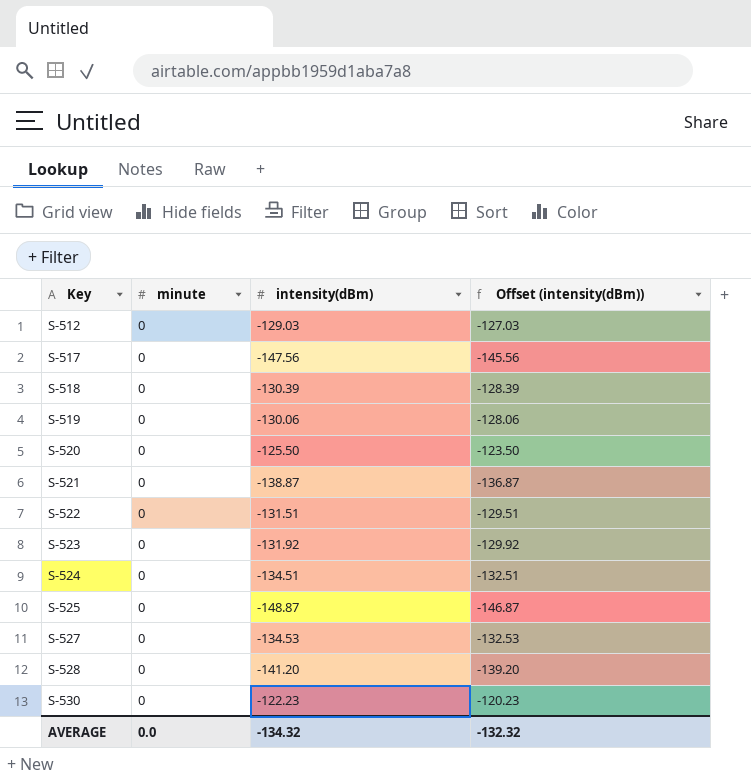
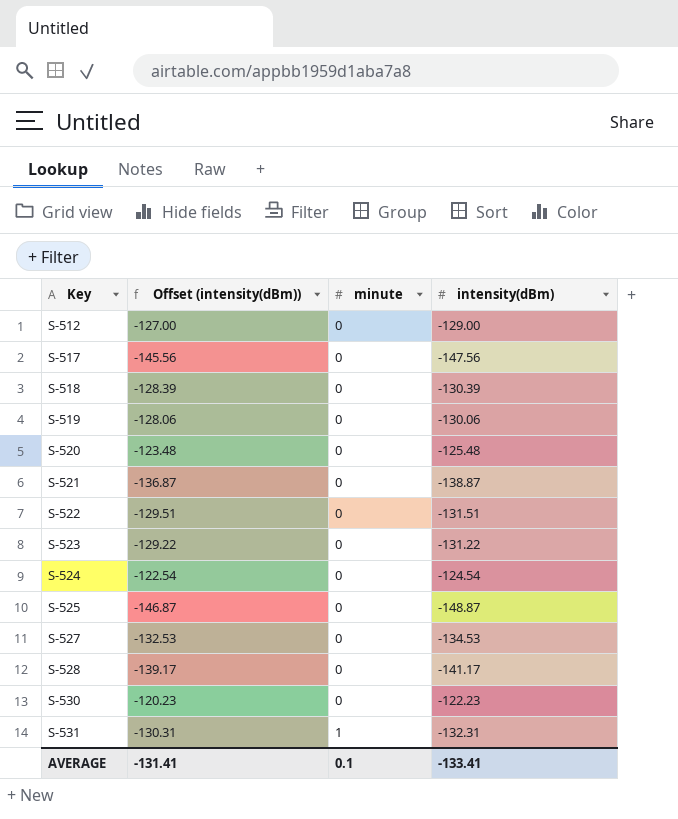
column Offset (intensity(dBm)) | position: 4 -> 2
S-512 | Offset (intensity(dBm)): -127.03 -> -127.00
S-512 | intensity(dBm): -129.03 -> -129.00
S-520 | Offset (intensity(dBm)): -123.50 -> -123.48
S-520 | intensity(dBm): -125.50 -> -125.48
S-523 | Offset (intensity(dBm)): -129.92 -> -129.22
S-523 | intensity(dBm): -131.92 -> -131.22
S-524 | Offset (intensity(dBm)): -132.51 -> -122.54
S-524 | intensity(dBm): -134.51 -> -124.54
S-528 | Offset (intensity(dBm)): -139.20 -> -139.17
S-528 | intensity(dBm): -141.20 -> -141.17
row S-531: none -> -130.31 | 1 | -132.31
AVERAGE | Offset (intensity(dBm)): -132.32 -> -131.41
AVERAGE | minute: 0.0 -> 0.1
AVERAGE | intensity(dBm): -134.32 -> -133.41

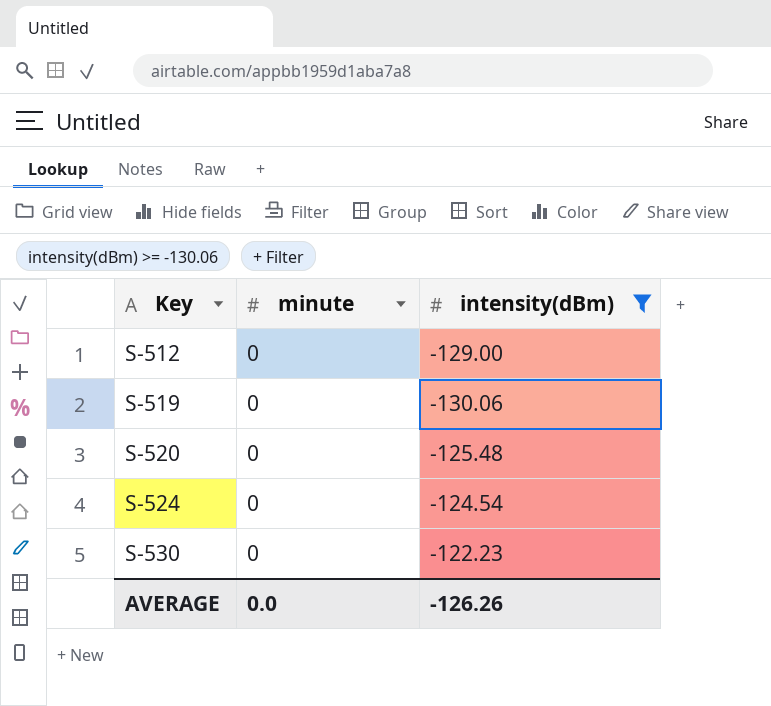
filter: none -> intensity(dBm) >= -130.06
column Offset (intensity(dBm)) | formula: [intensity(dBm)] + 2 -> none
AVERAGE | minute: 0.1 -> 0.0
AVERAGE | intensity(dBm): -133.41 -> -126.26

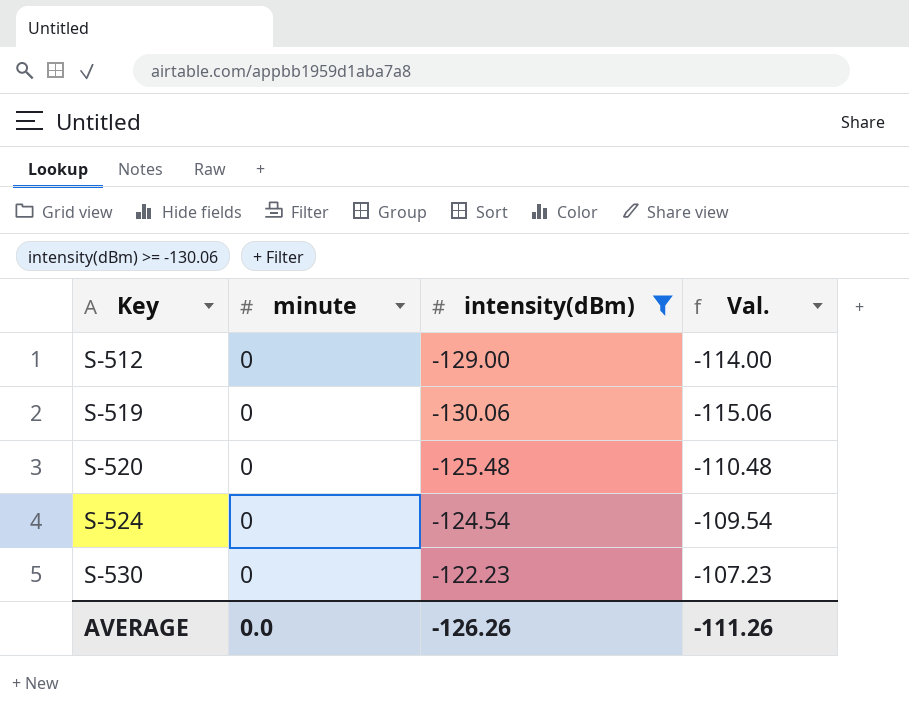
column Val. | formula: none -> [intensity(dBm)] + 15

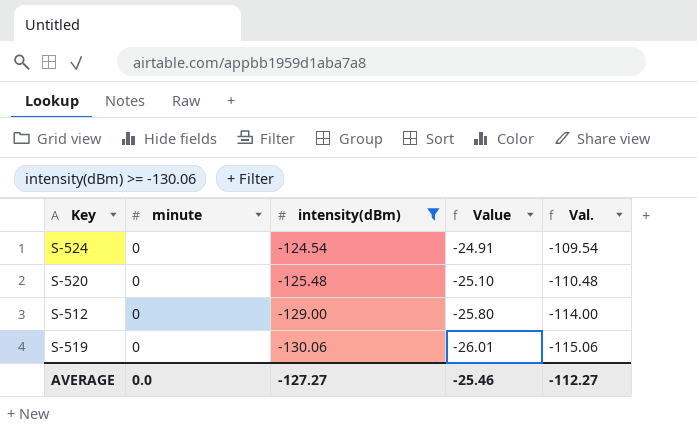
row order: Key ascending -> intensity(dBm) descending
column Value | formula: none -> [intensity(dBm)] * 0.2
row S-530: 0 | -122.23 | -107.23 -> none
AVERAGE | intensity(dBm): -126.26 -> -127.27
AVERAGE | Val.: -111.26 -> -112.27

